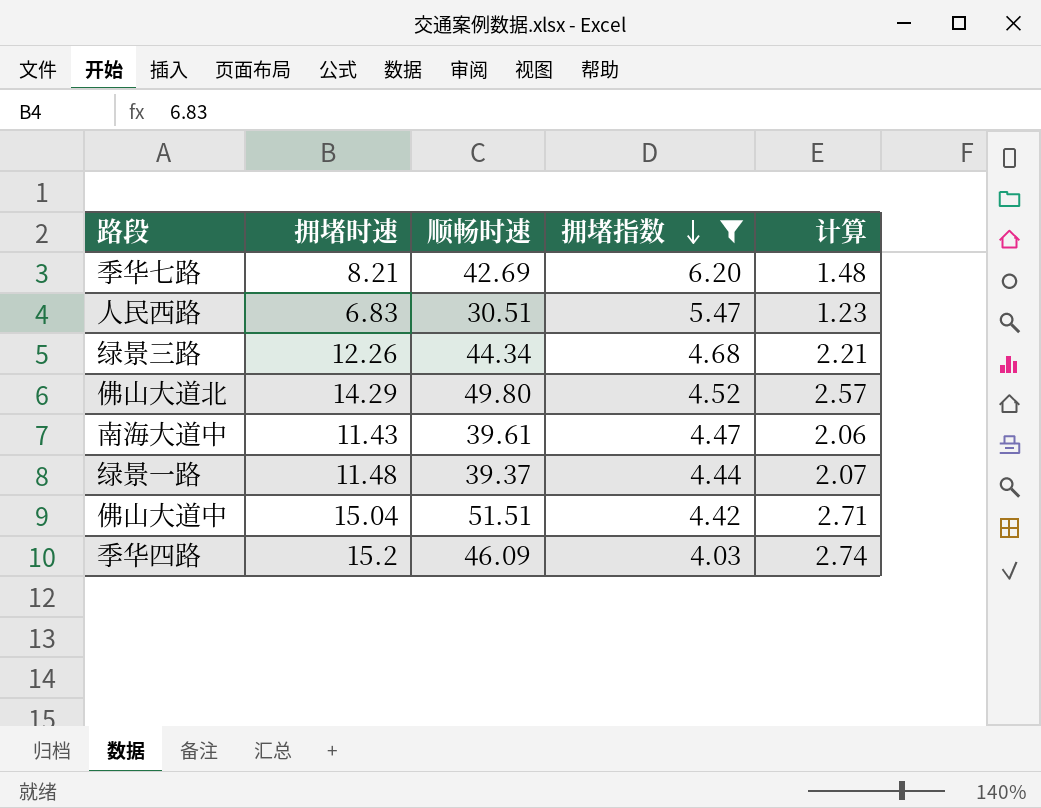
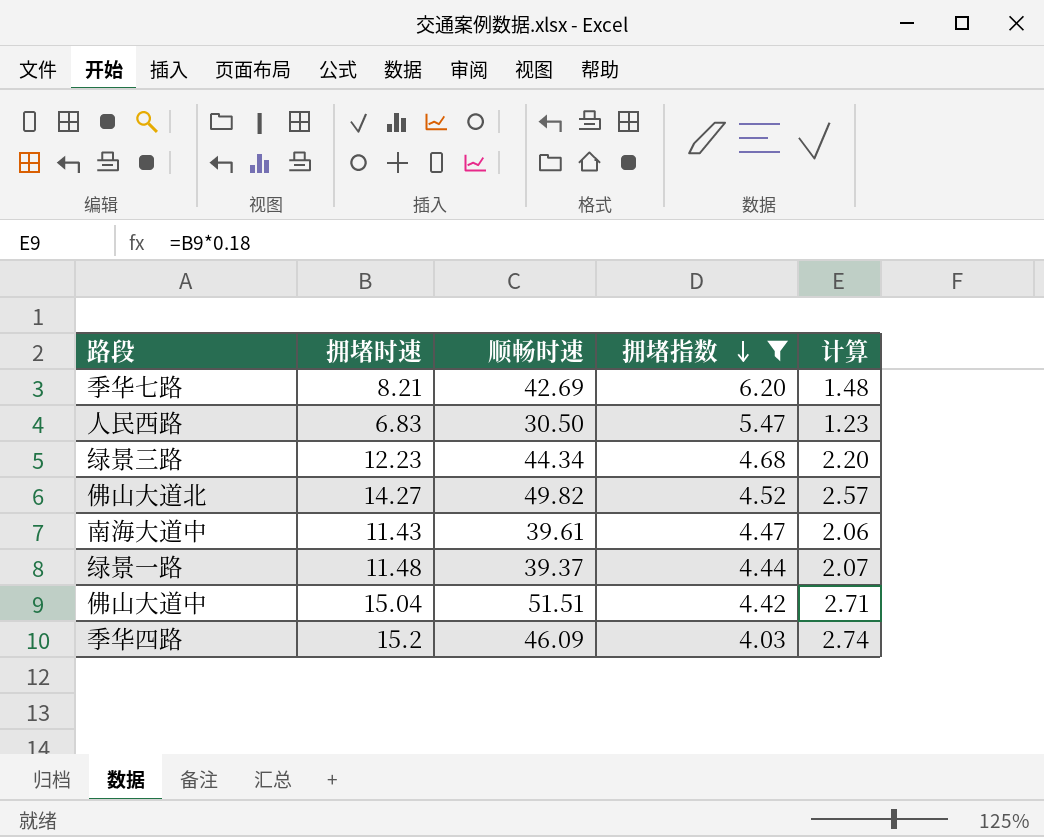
人民西路 | 顺畅时速: 30.51 -> 30.50
绿景三路 | 拥堵时速: 12.26 -> 12.23
绿景三路 | 计算: 2.21 -> 2.20
佛山大道北 | 拥堵时速: 14.29 -> 14.27
佛山大道北 | 顺畅时速: 49.80 -> 49.82

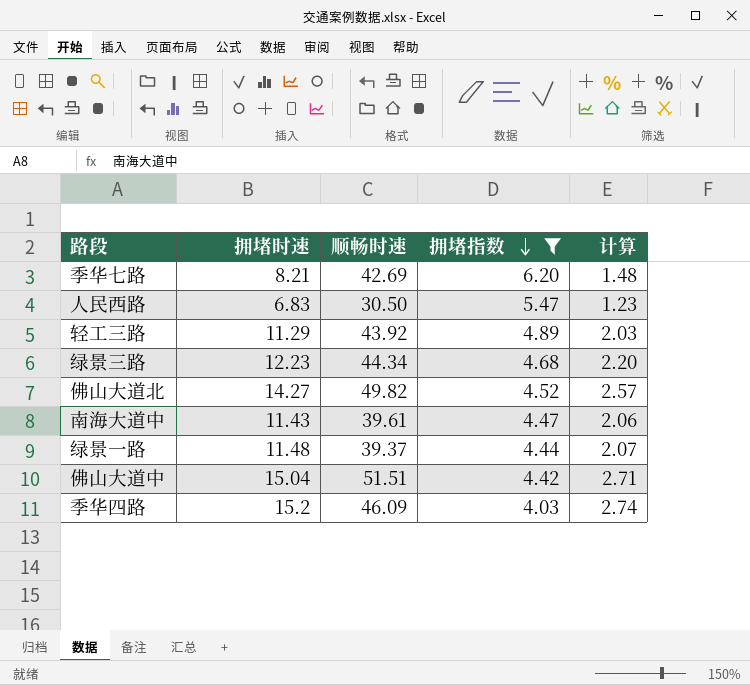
row 轻工三路: none -> 11.29 | 43.92 | 4.89 | 2.03

